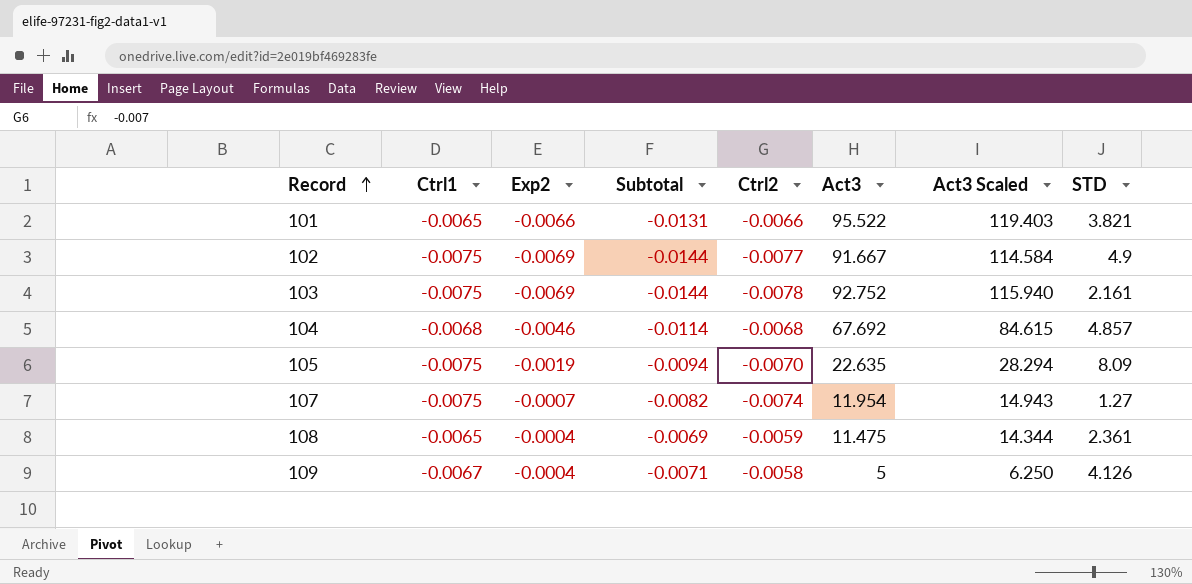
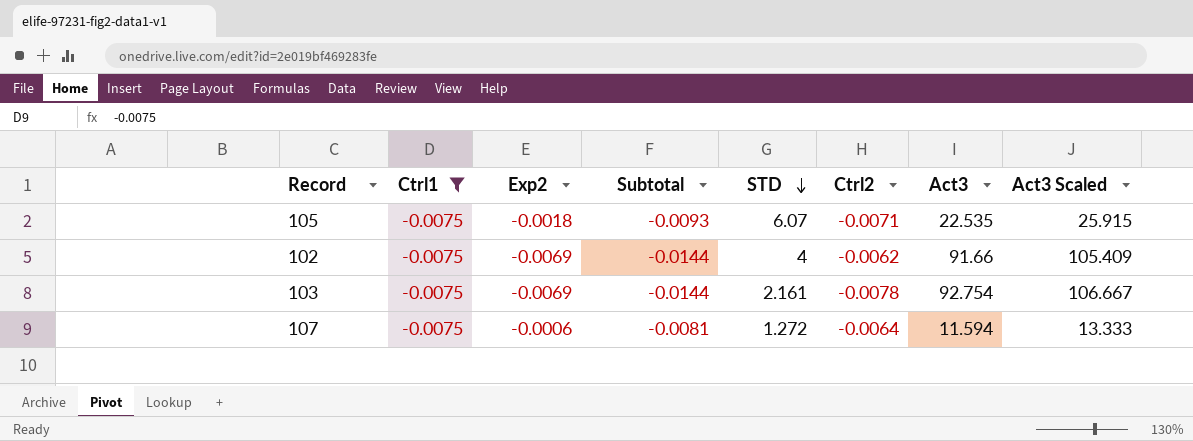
filter: none -> Ctrl1 = -0.0075
row order: Record ascending -> STD descending
column STD | position: 8 -> 5
column Act3 Scaled | formula: [Act3] * 1.25 -> [Act3] * 1.15
105 | Exp2: -0.0019 -> -0.0018
105 | Subtotal: -0.0094 -> -0.0093
105 | STD: 8.09 -> 6.07
105 | Ctrl2: -0.0070 -> -0.0071
105 | Act3: 22.635 -> 22.535
102 | STD: 4.9 -> 4
102 | Ctrl2: -0.0077 -> -0.0062
102 | Act3: 91.667 -> 91.66
103 | Act3: 92.752 -> 92.754
107 | Exp2: -0.0007 -> -0.0006
107 | Subtotal: -0.0082 -> -0.0081
107 | STD: 1.27 -> 1.272
107 | Ctrl2: -0.0074 -> -0.0064
107 | Act3: 11.954 -> 11.594

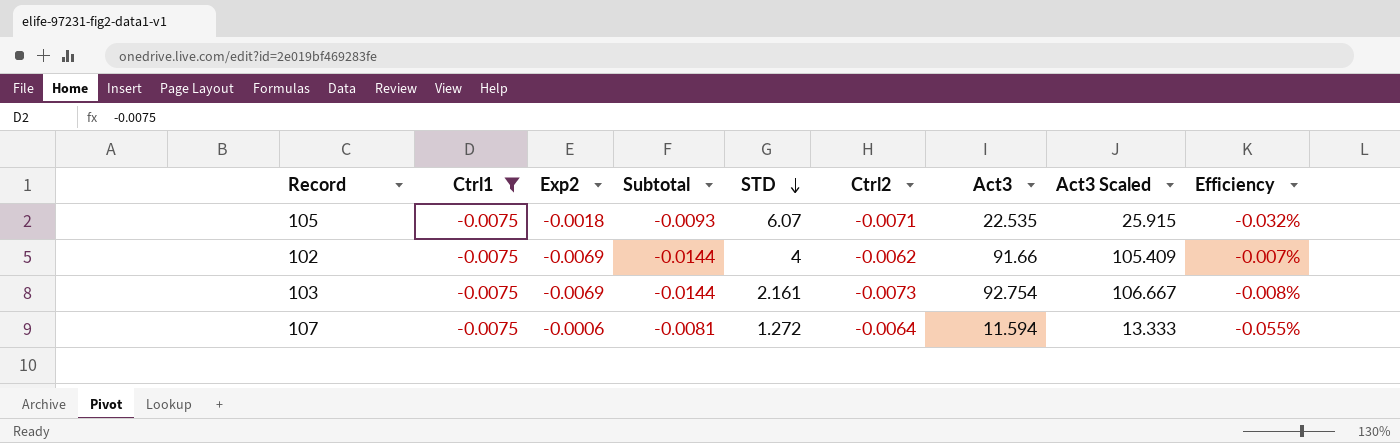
column Efficiency | formula: none -> [Ctrl2] / [Act3]
103 | Ctrl2: -0.0078 -> -0.0073

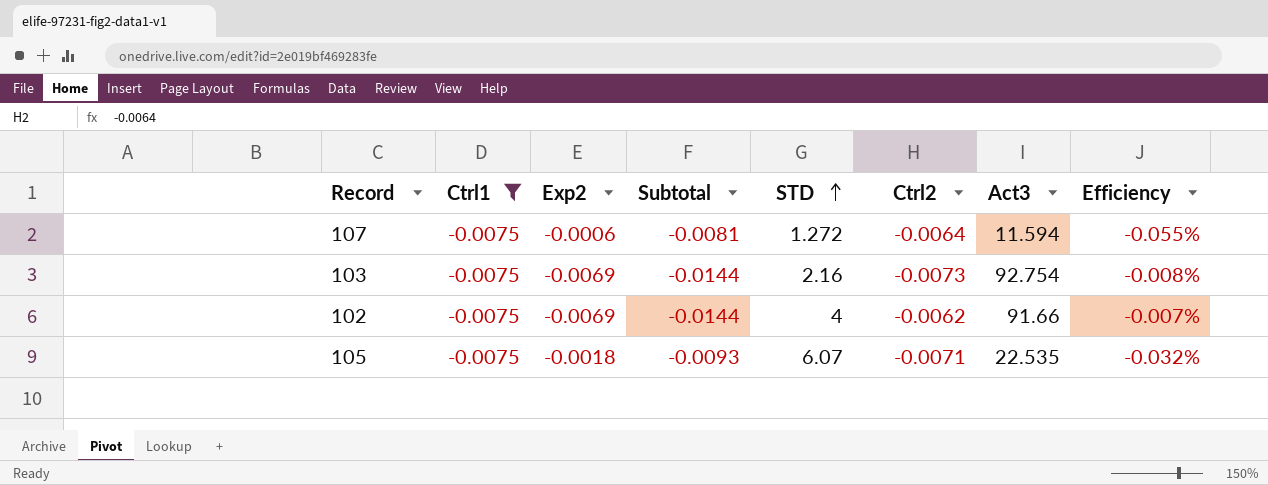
row order: STD descending -> STD ascending
column Act3 Scaled | formula: [Act3] * 1.15 -> none
103 | STD: 2.161 -> 2.16

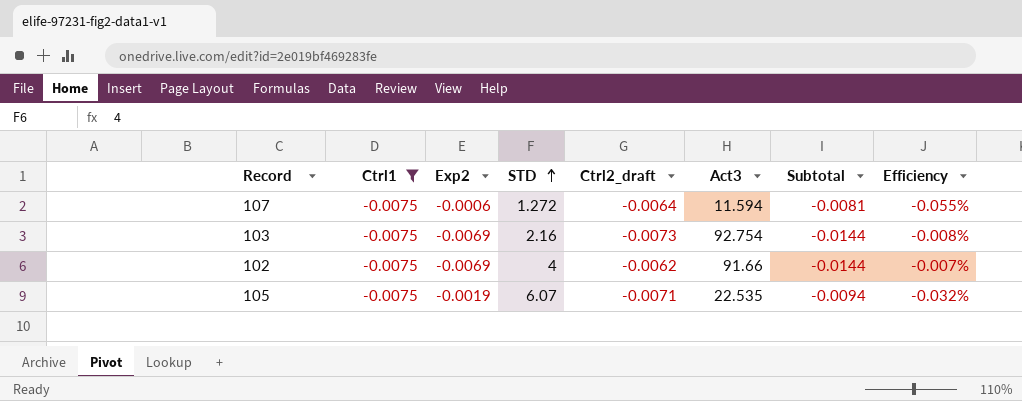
column name: Ctrl2 -> Ctrl2_draft
column Subtotal | position: 4 -> 7
105 | Exp2: -0.0018 -> -0.0019
105 | Subtotal: -0.0093 -> -0.0094

